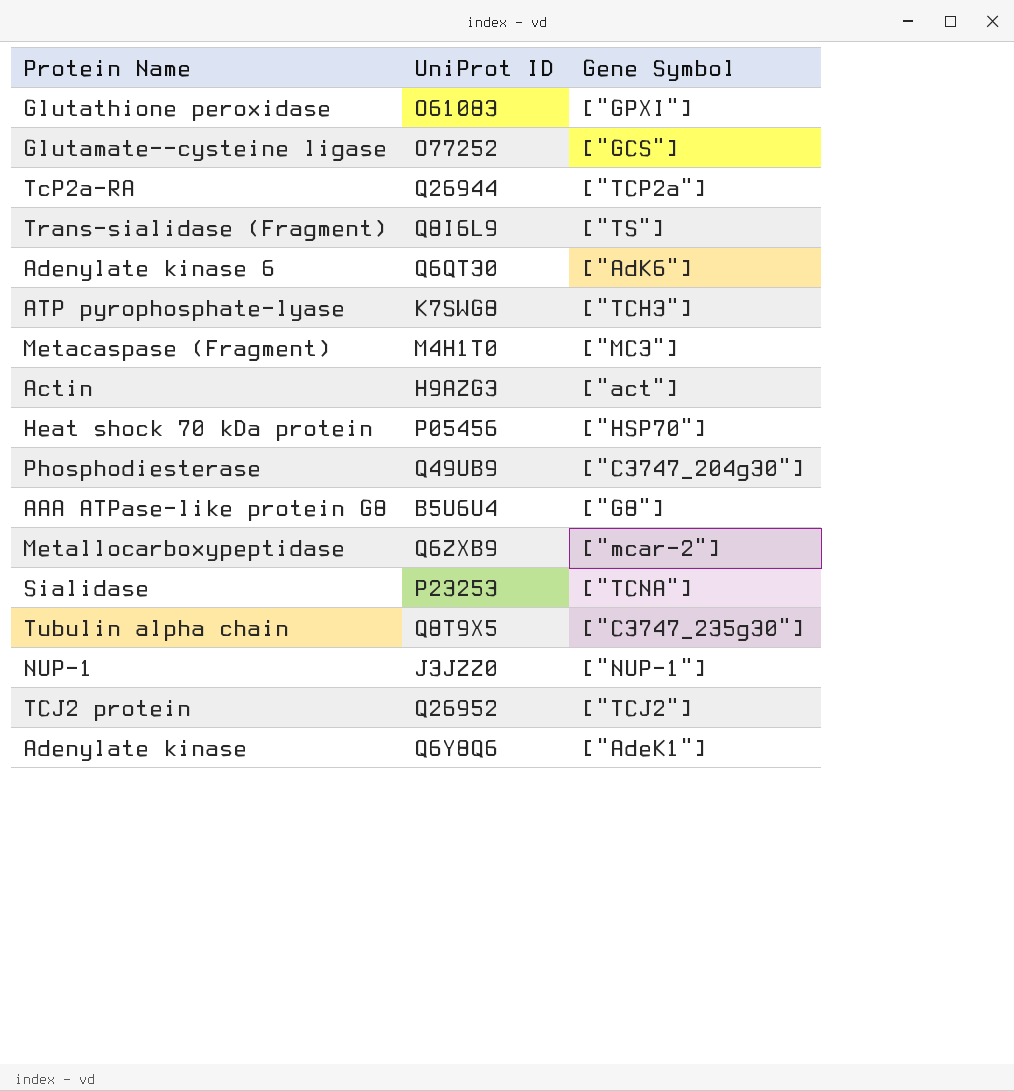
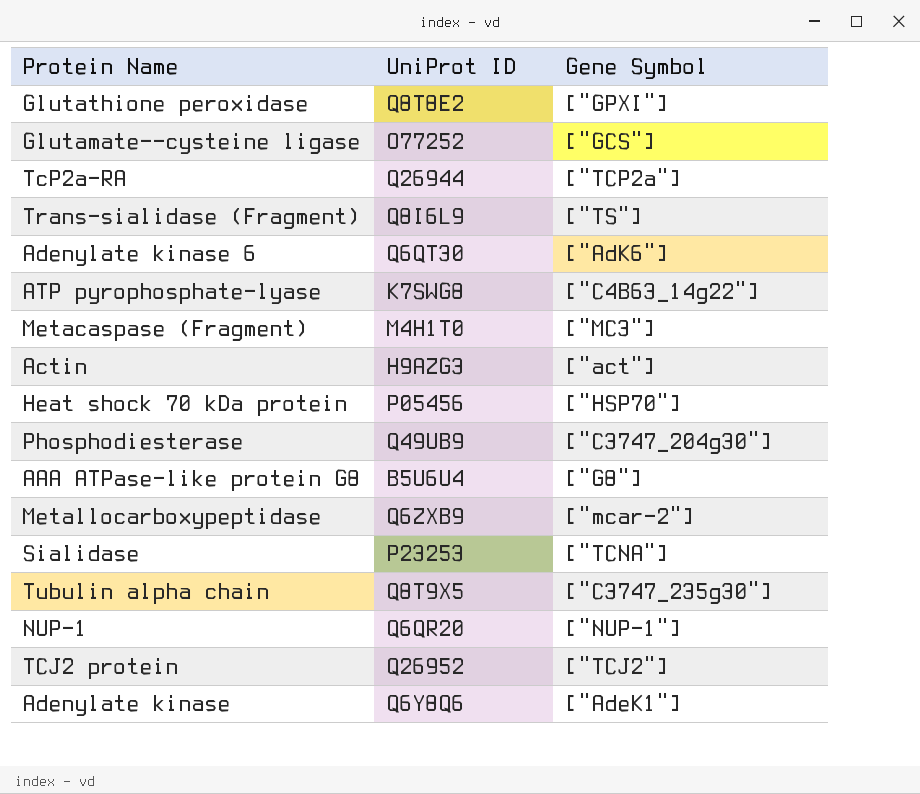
Glutathione peroxidase | UniProt ID: O61083 -> Q8T8E2
ATP pyrophosphate-lyase | Gene Symbol: ["TCH3"] -> ["C4B63_14g22"]
NUP-1 | UniProt ID: J3JZZ0 -> Q6QR20

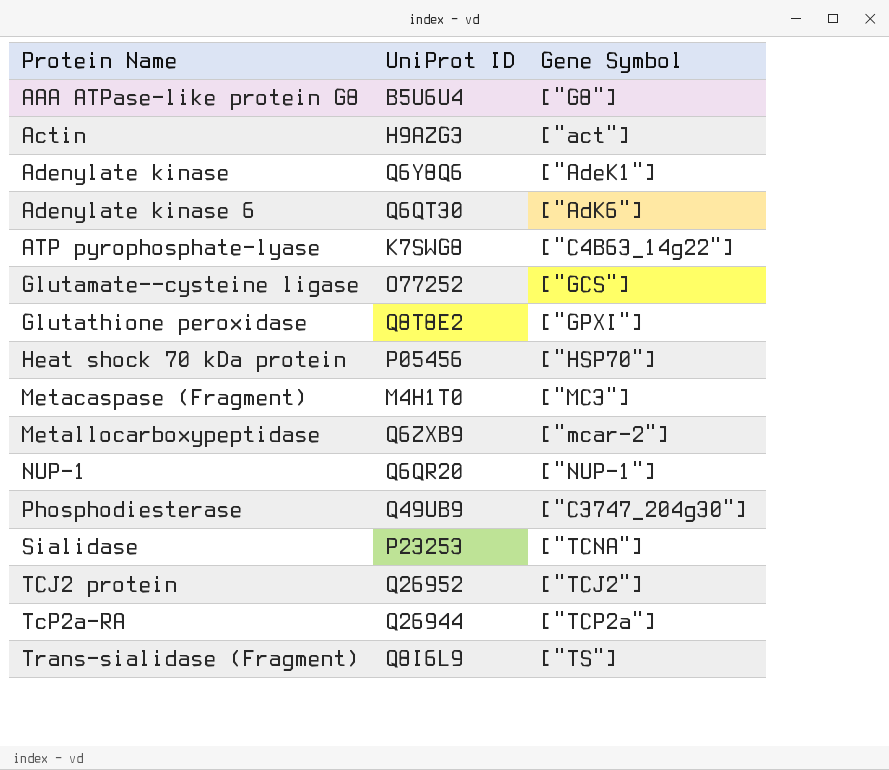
row order: none -> Protein Name ascending
row Tubulin alpha chain: Q8T9X5 | ["C3747_235g30"] -> none

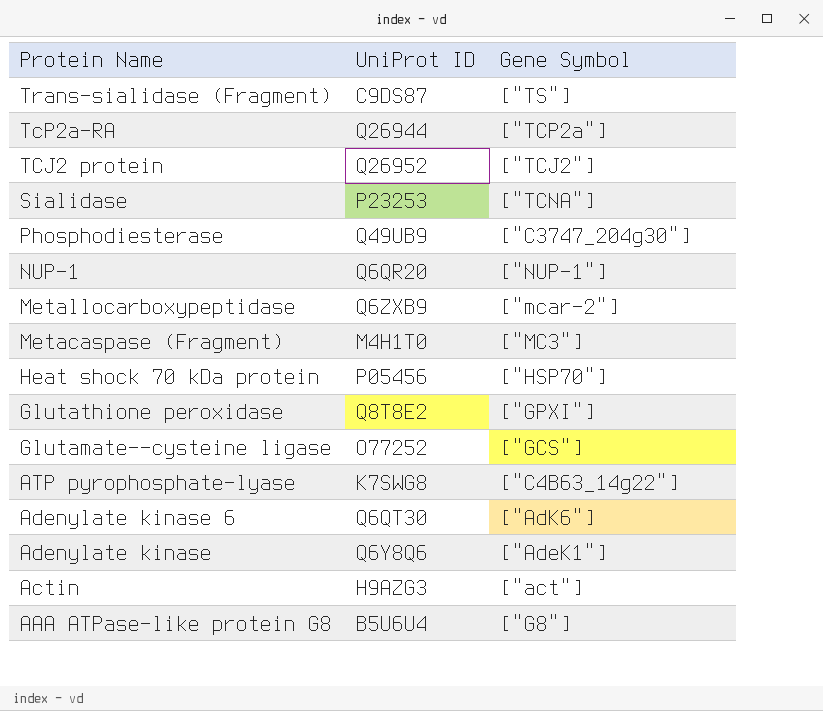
row order: Protein Name ascending -> Protein Name descending
Trans-sialidase (Fragment) | UniProt ID: Q8I6L9 -> C9DS87

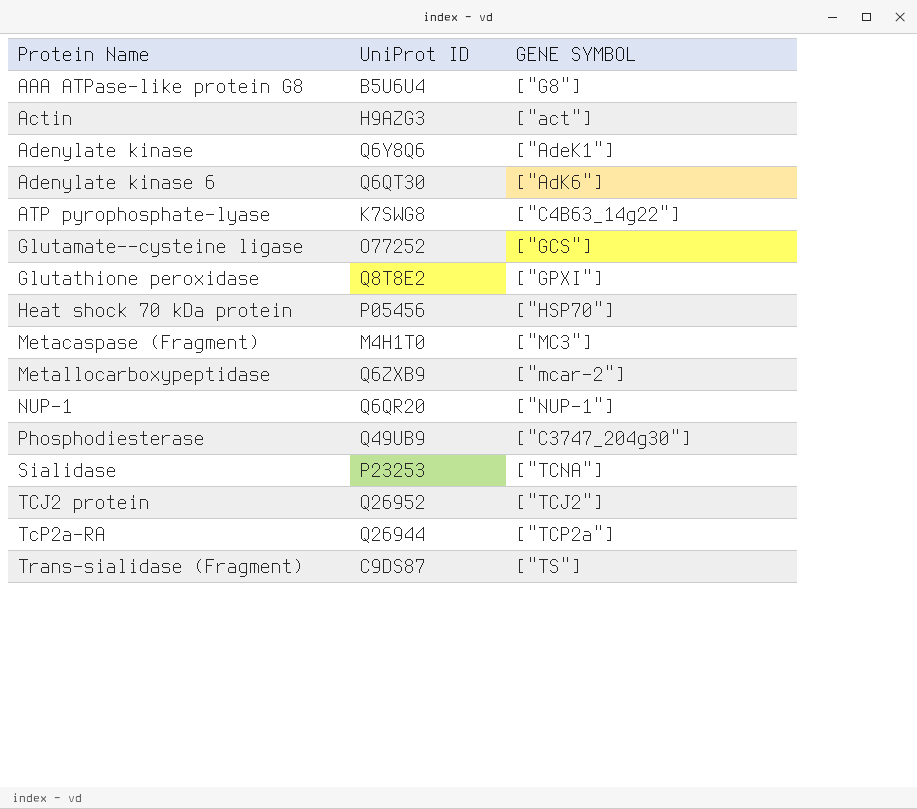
row order: Protein Name descending -> Protein Name ascending
column name: Gene Symbol -> GENE SYMBOL

